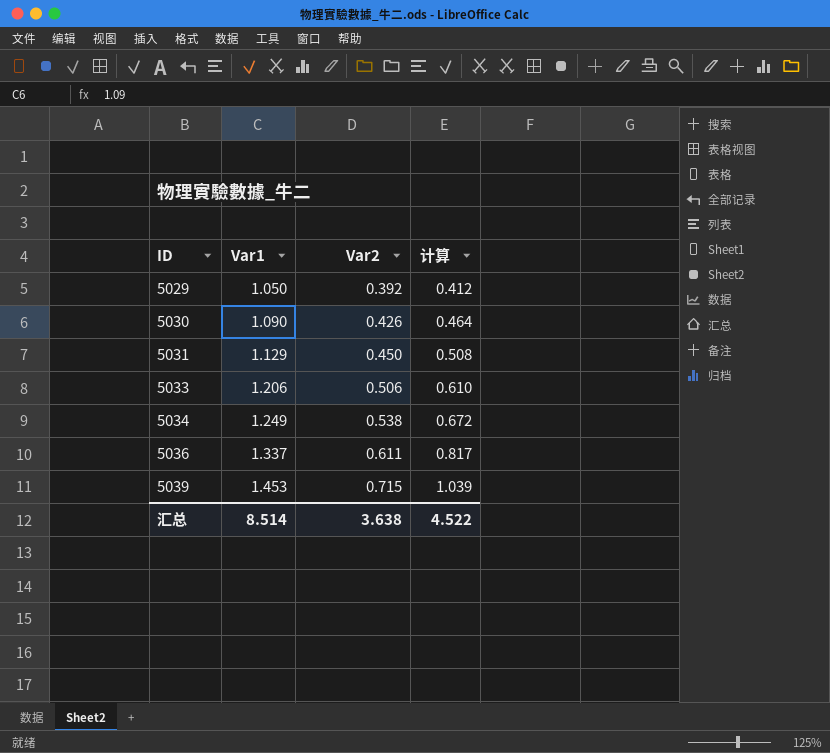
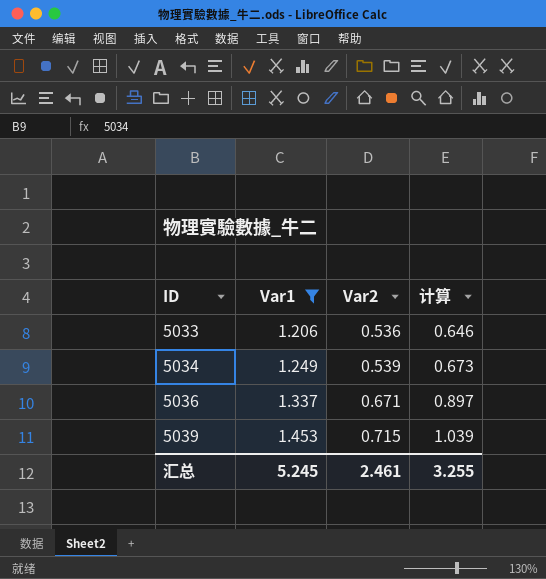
filter: none -> Var1 >= 1.206
5033 | Var2: 0.506 -> 0.536
5033 | 计算: 0.610 -> 0.646
5034 | Var2: 0.538 -> 0.539
5034 | 计算: 0.672 -> 0.673
5036 | Var2: 0.611 -> 0.671
5036 | 计算: 0.817 -> 0.897
汇总 | Var1: 8.514 -> 5.245
汇总 | Var2: 3.638 -> 2.461
汇总 | 计算: 4.522 -> 3.255

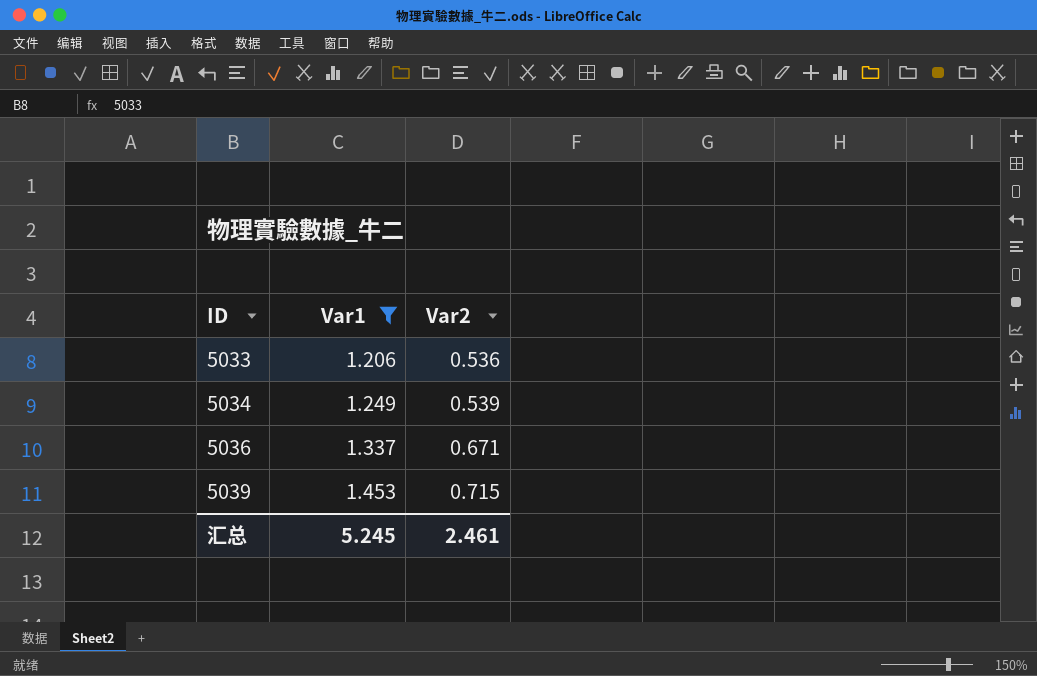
column 计算 | formula: [Var1] * [Var2] -> none

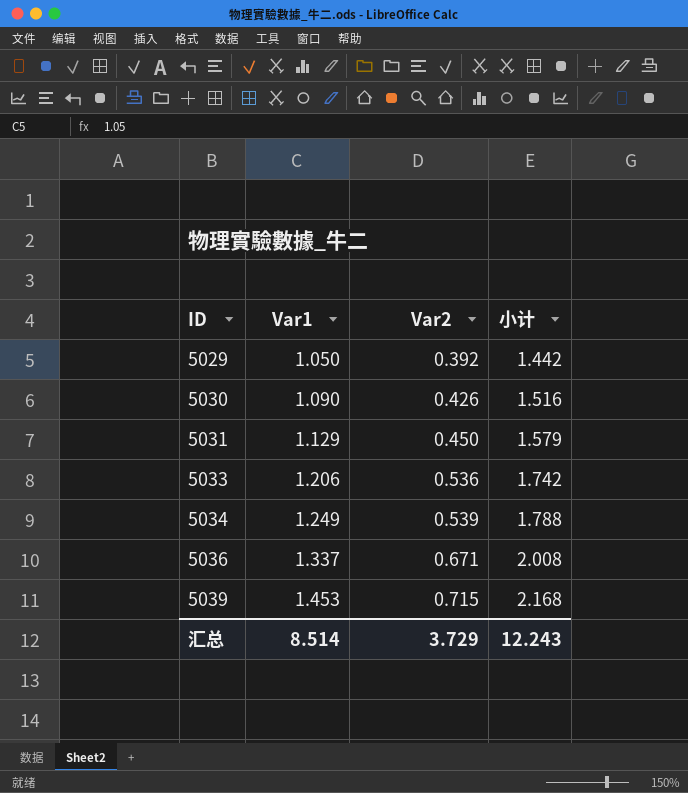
filter: Var1 >= 1.206 -> none
column 小计 | formula: none -> [Var1] + [Var2]
汇总 | Var1: 5.245 -> 8.514
汇总 | Var2: 2.461 -> 3.729

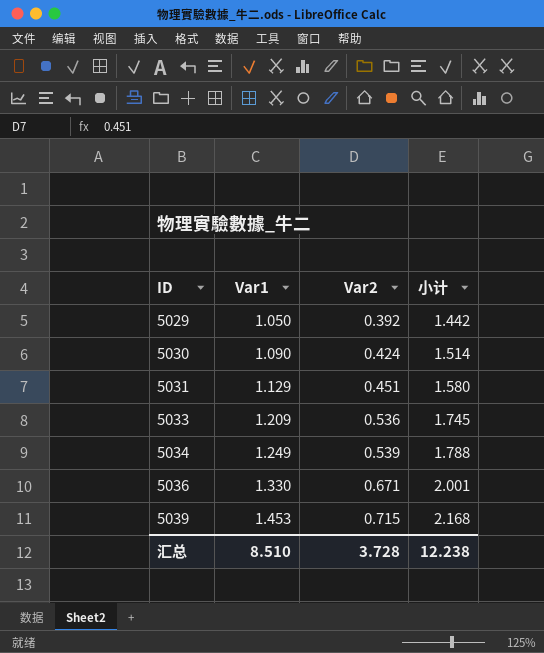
5030 | Var2: 0.426 -> 0.424
5030 | 小计: 1.516 -> 1.514
5031 | Var2: 0.450 -> 0.451
5031 | 小计: 1.579 -> 1.580
5033 | Var1: 1.206 -> 1.209
5033 | 小计: 1.742 -> 1.745
5036 | Var1: 1.337 -> 1.330
5036 | 小计: 2.008 -> 2.001
汇总 | Var1: 8.514 -> 8.510
汇总 | Var2: 3.729 -> 3.728
汇总 | 小计: 12.243 -> 12.238

